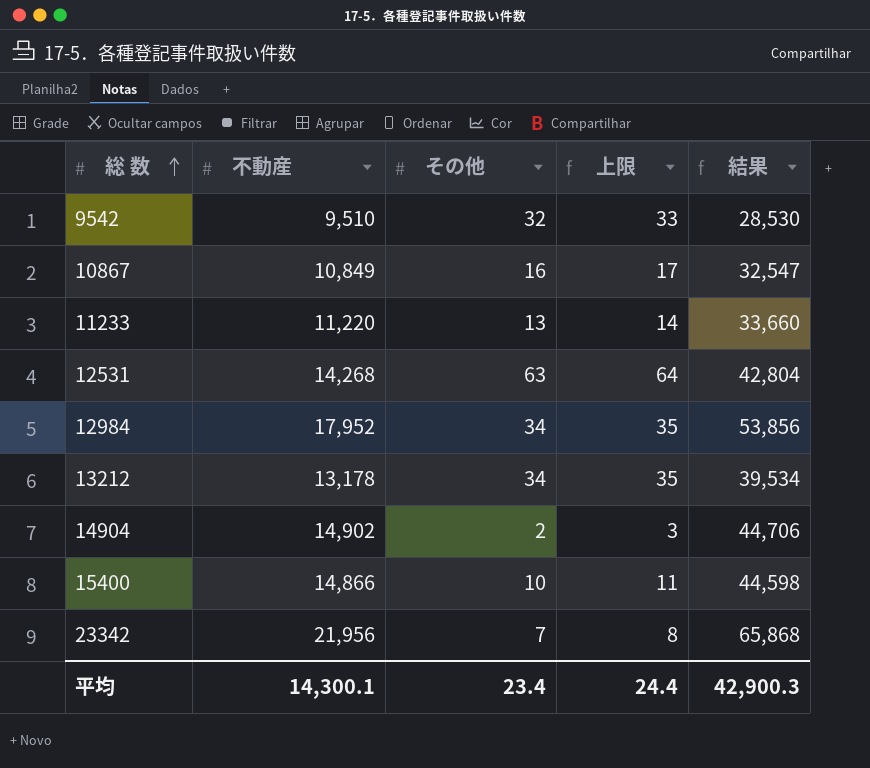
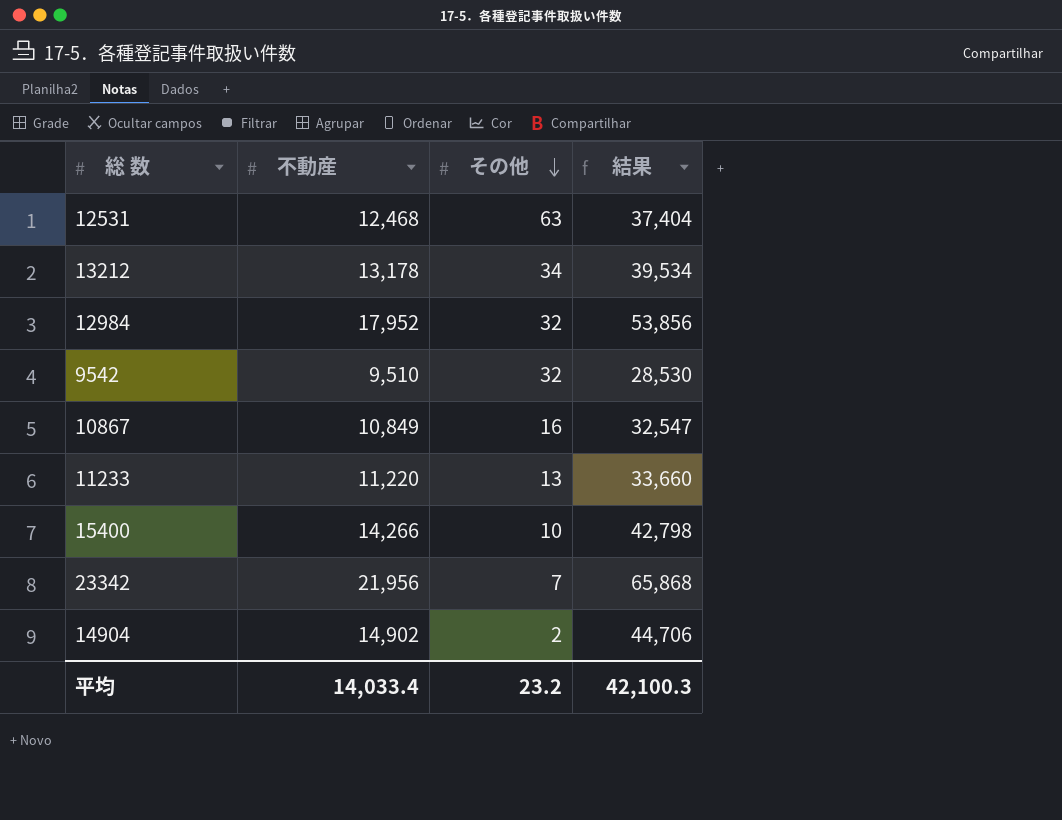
row order: 総 数 ascending -> その他 descending
column 上限 | formula: [その他] + 1 -> none
12531 | 不動産: 14,268 -> 12,468
12531 | 結果: 42,804 -> 37,404
12984 | その他: 34 -> 32
15400 | 不動産: 14,866 -> 14,266
15400 | 結果: 44,598 -> 42,798
平均 | 不動産: 14,300.1 -> 14,033.4
平均 | その他: 23.4 -> 23.2
平均 | 結果: 42,900.3 -> 42,100.3

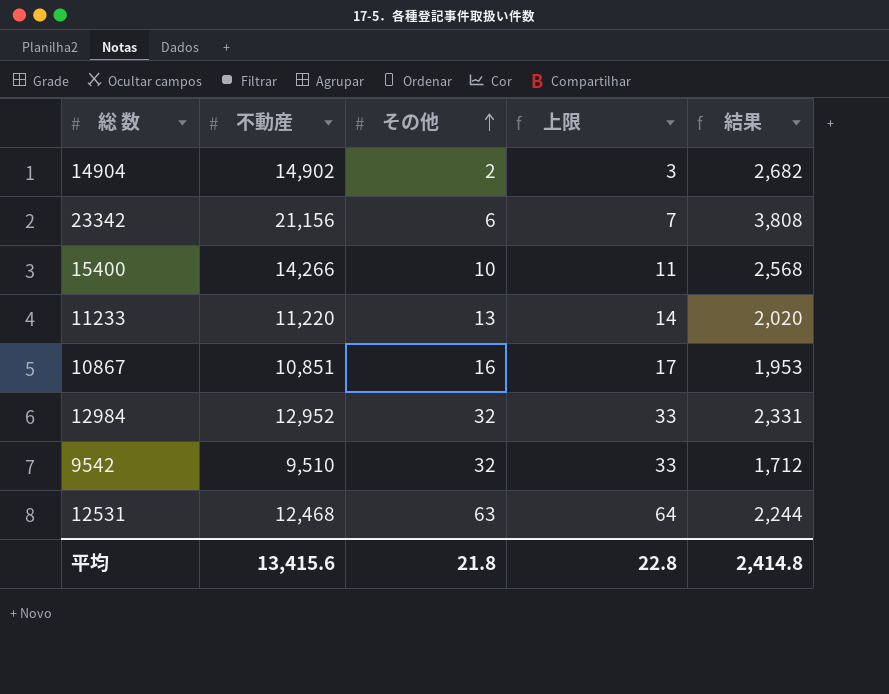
row order: その他 descending -> その他 ascending
column 上限 | formula: none -> [その他] + 1
column 結果 | formula: [不動産] * 3 -> [不動産] * 0.18
row 13212: 13,178 | 34 | 39,534 -> none
23342 | 不動産: 21,956 -> 21,156
23342 | その他: 7 -> 6
10867 | 不動産: 10,849 -> 10,851
12984 | 不動産: 17,952 -> 12,952
平均 | 不動産: 14,033.4 -> 13,415.6
平均 | その他: 23.2 -> 21.8
平均 | 結果: 42,100.3 -> 2,414.8

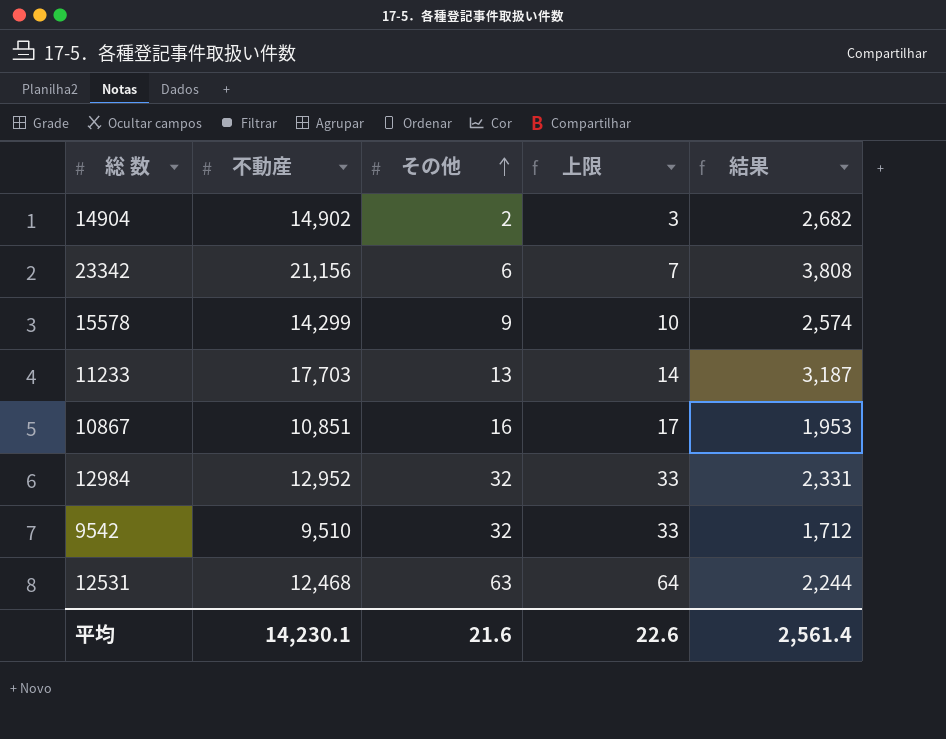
row 15400: 14,266 | 10 | 11 | 2,568 -> none
row 15578: none -> 14,299 | 9 | 10 | 2,574
11233 | 不動産: 11,220 -> 17,703
11233 | 結果: 2,020 -> 3,187
平均 | 不動産: 13,415.6 -> 14,230.1
平均 | その他: 21.8 -> 21.6
平均 | 上限: 22.8 -> 22.6
平均 | 結果: 2,414.8 -> 2,561.4

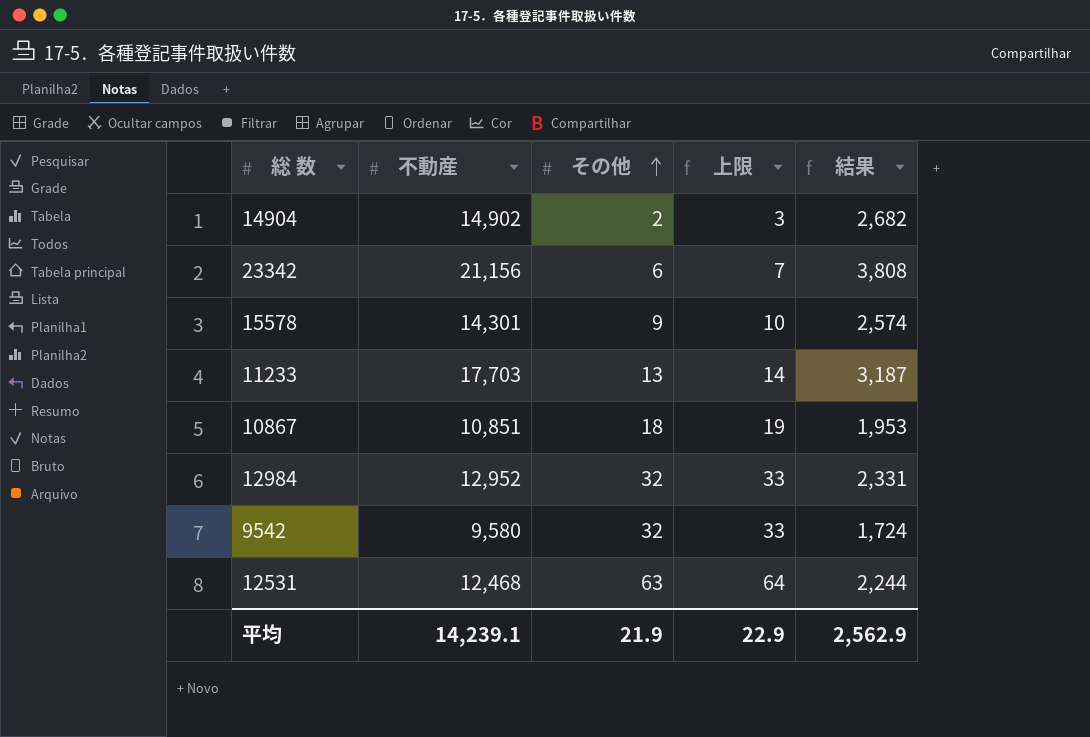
15578 | 不動産: 14,299 -> 14,301
10867 | その他: 16 -> 18
10867 | 上限: 17 -> 19
9542 | 不動産: 9,510 -> 9,580
9542 | 結果: 1,712 -> 1,724
平均 | 不動産: 14,230.1 -> 14,239.1
平均 | その他: 21.6 -> 21.9
平均 | 上限: 22.6 -> 22.9
平均 | 結果: 2,561.4 -> 2,562.9

